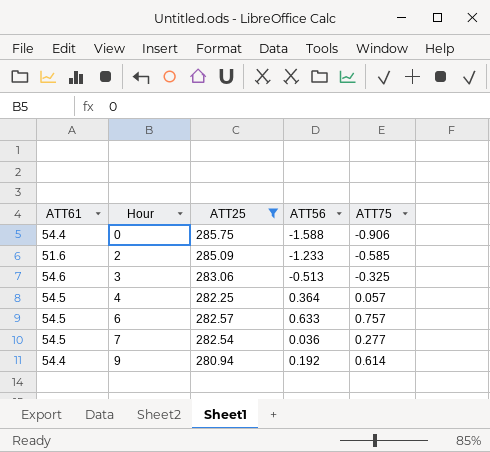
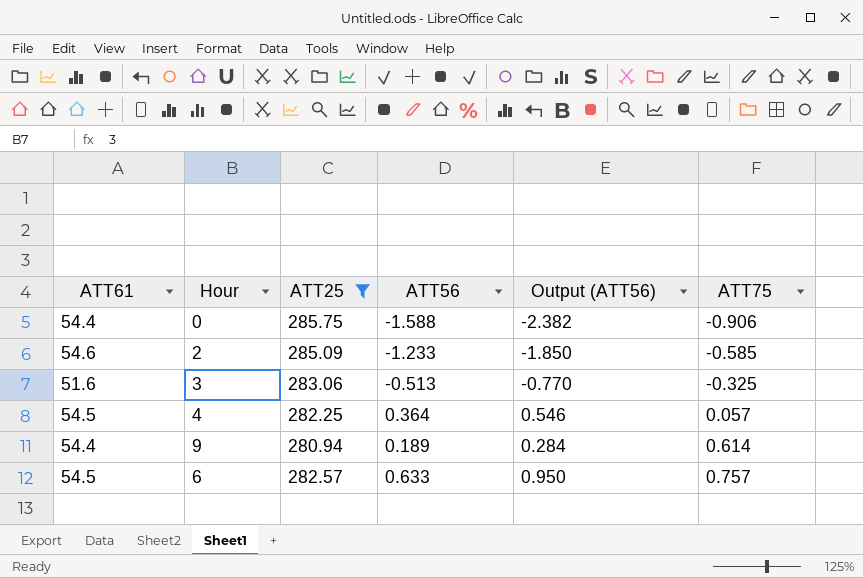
row order: Hour ascending -> ATT75 ascending
column Output (ATT56) | formula: none -> [ATT56] * 1.5
row 7: 54.5 | 282.54 | 0.036 | 0.277 -> none
2 | ATT61: 51.6 -> 54.6
3 | ATT61: 54.6 -> 51.6
9 | ATT56: 0.192 -> 0.189

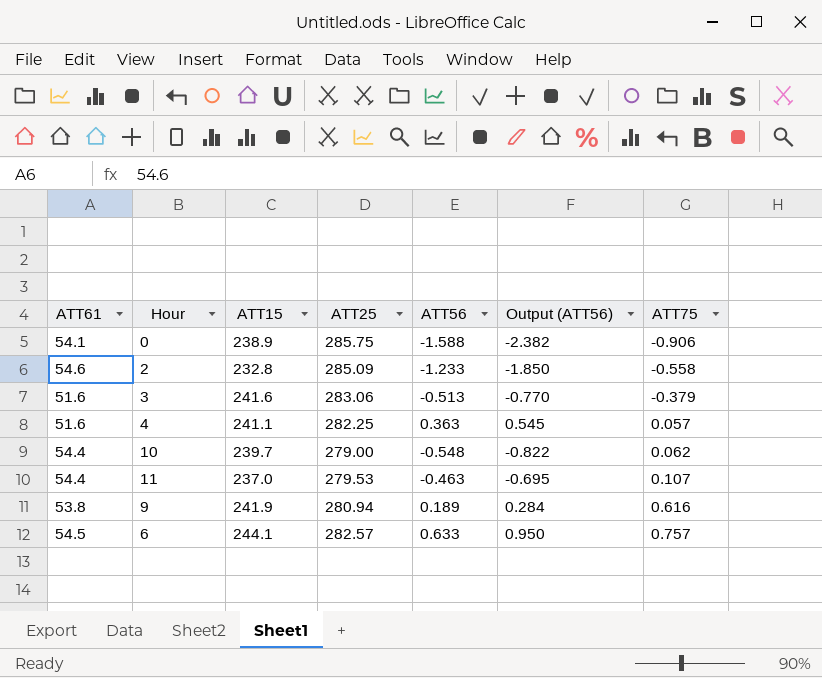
filter: ATT25 >= 280.94 -> none
column ATT15 | position: none -> 3
0 | ATT61: 54.4 -> 54.1
2 | ATT75: -0.585 -> -0.558
3 | ATT75: -0.325 -> -0.379
4 | ATT61: 54.5 -> 51.6
4 | ATT56: 0.364 -> 0.363
4 | Output (ATT56): 0.546 -> 0.545
9 | ATT61: 54.4 -> 53.8
9 | ATT75: 0.614 -> 0.616

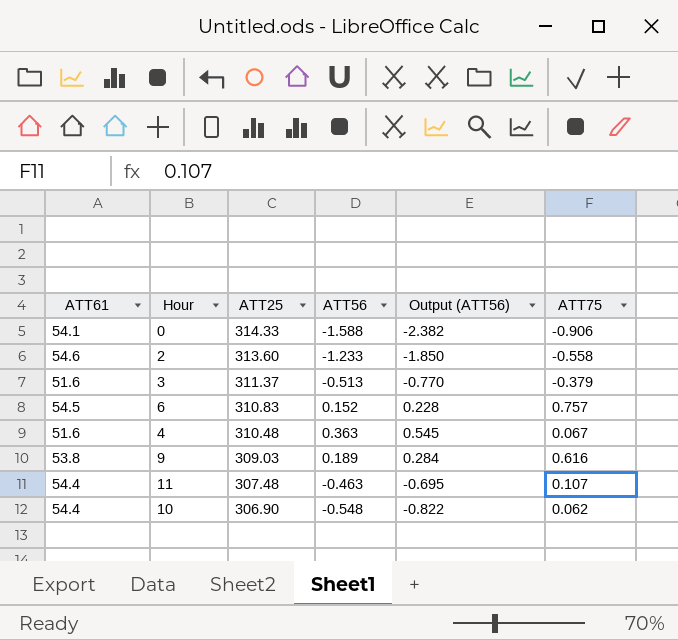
row order: ATT75 ascending -> ATT25 descending
column ATT15 | position: 3 -> none
0 | ATT25: 285.75 -> 314.33
2 | ATT25: 285.09 -> 313.60
3 | ATT25: 283.06 -> 311.37
6 | ATT25: 282.57 -> 310.83
6 | ATT56: 0.633 -> 0.152
6 | Output (ATT56): 0.950 -> 0.228
4 | ATT25: 282.25 -> 310.48
4 | ATT75: 0.057 -> 0.067
9 | ATT25: 280.94 -> 309.03
11 | ATT25: 279.53 -> 307.48
10 | ATT25: 279.00 -> 306.90

